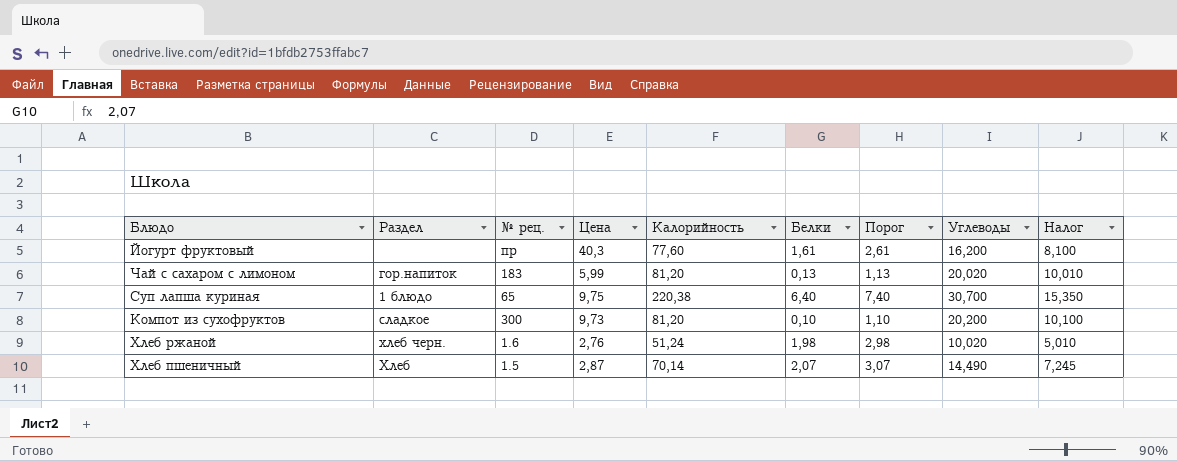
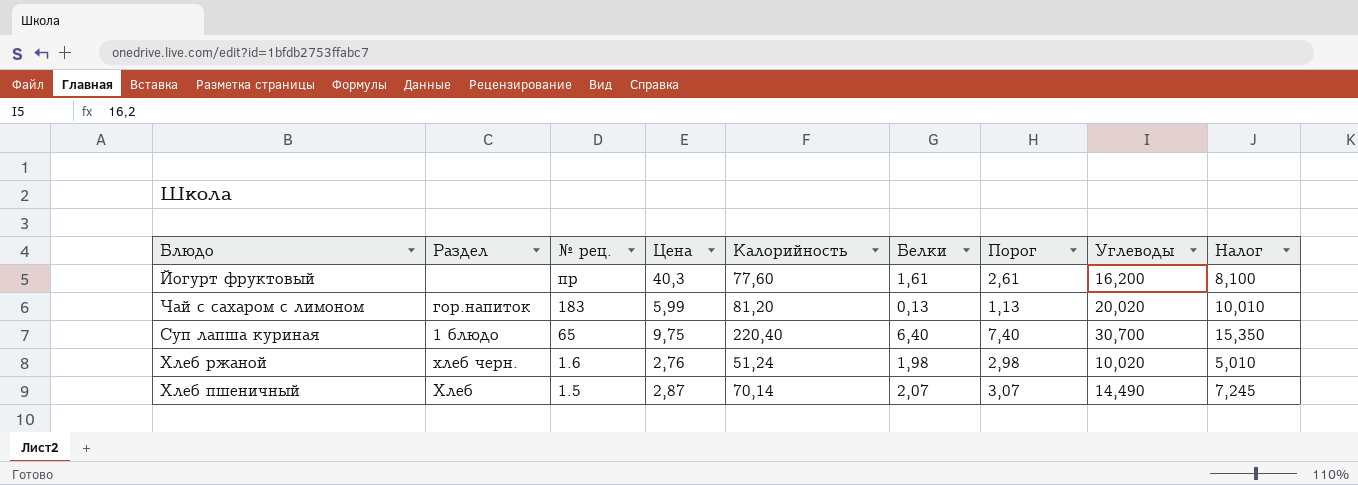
row Компот из сухофруктов: сладкое | 300 | 9,73 | 81,20 | 0,10 | 1,10 | 20,200 | 10,100 -> none
Суп лапша куриная | Калорийность: 220,38 -> 220,40

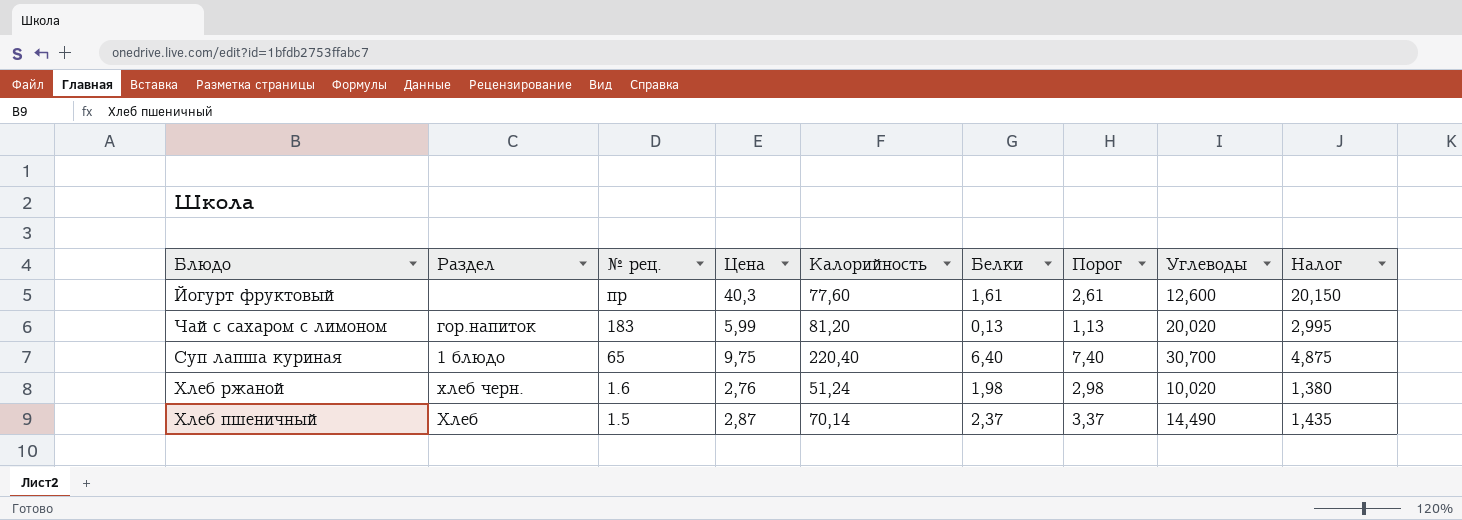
column Налог | formula: [Углеводы] * 0,5 -> [Цена] * 0,5
Йогурт фруктовый | Углеводы: 16,200 -> 12,600
Хлеб пшеничный | Белки: 2,07 -> 2,37
Хлеб пшеничный | Порог: 3,07 -> 3,37

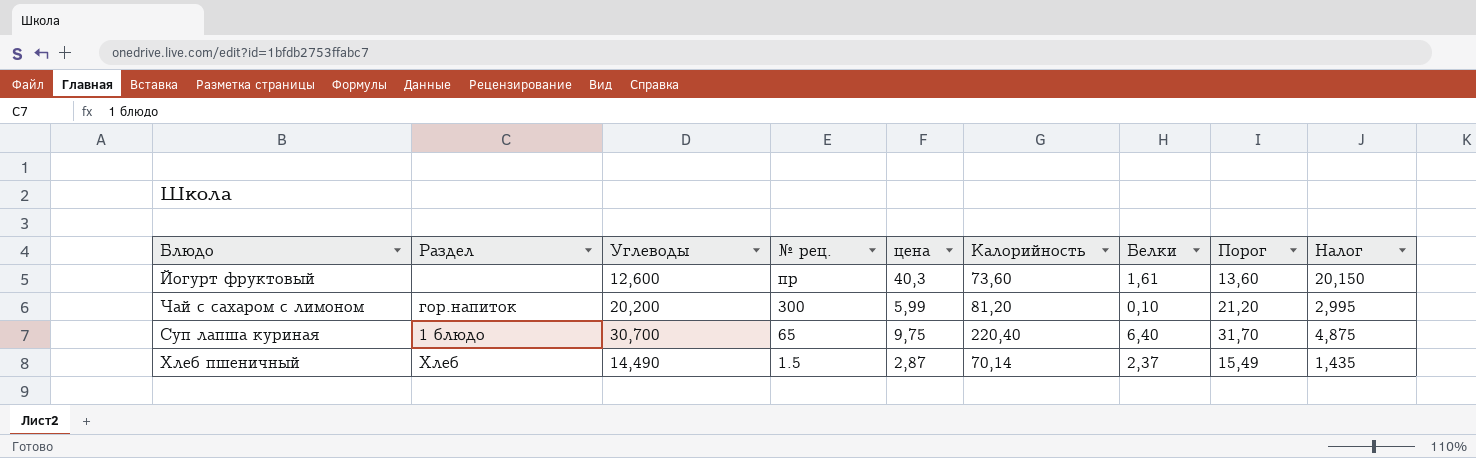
column Углеводы | position: 8 -> 3
column name: Цена -> цена
column Порог | formula: [Белки] + 1 -> [Углеводы] + 1
row Хлеб ржаной: хлеб черн. | 1.6 | 2,76 | 51,24 | 1,98 | 2,98 | 10,020 | 1,380 -> none
Йогурт фруктовый | Калорийность: 77,60 -> 73,60
Чай с сахаром с лимоном | Углеводы: 20,020 -> 20,200
Чай с сахаром с лимоном | № рец.: 183 -> 300
Чай с сахаром с лимоном | Белки: 0,13 -> 0,10

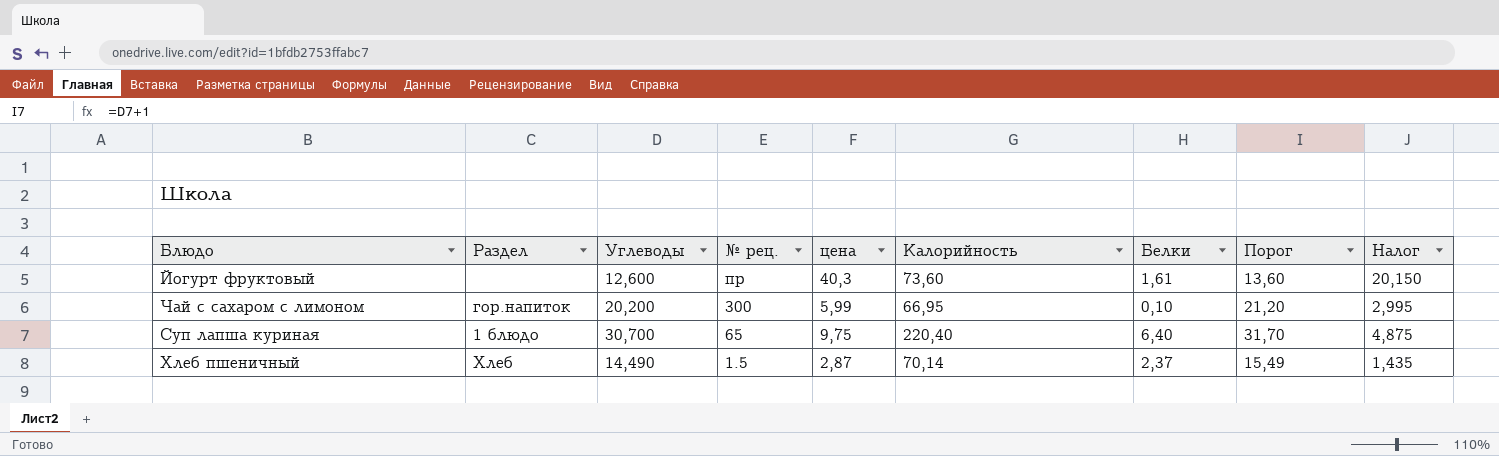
Чай с сахаром с лимоном | Калорийность: 81,20 -> 66,95

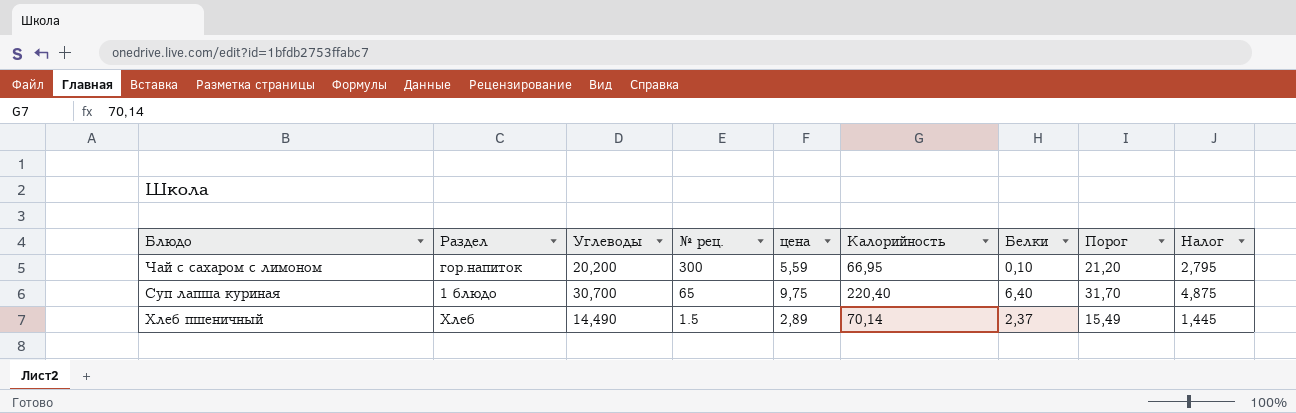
row Йогурт фруктовый: none | 12,600 | пр | 40,3 | 73,60 | 1,61 | 13,60 | 20,150 -> none
Чай с сахаром с лимоном | цена: 5,99 -> 5,59
Чай с сахаром с лимоном | Налог: 2,995 -> 2,795
Хлеб пшеничный | цена: 2,87 -> 2,89
Хлеб пшеничный | Налог: 1,435 -> 1,445

